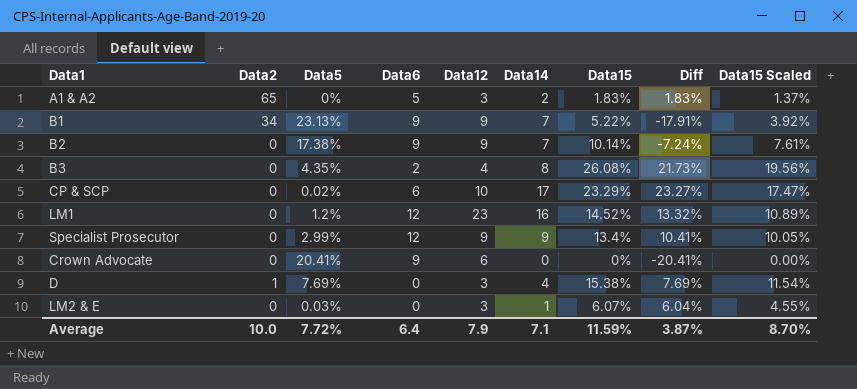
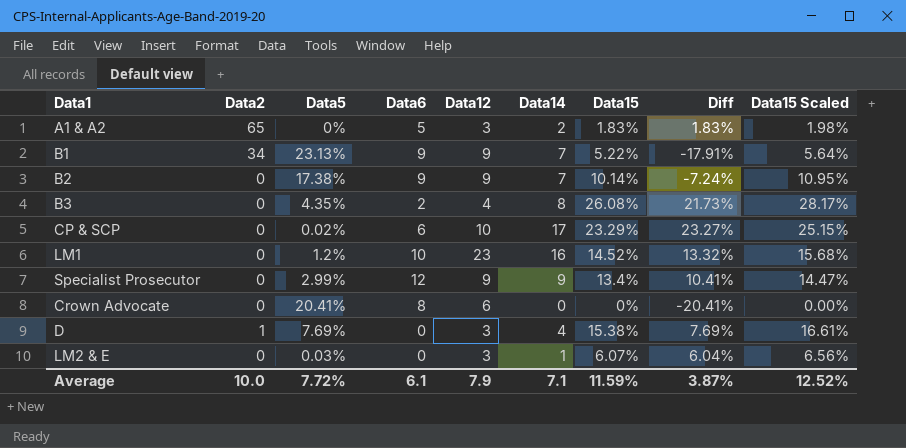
column Data15 Scaled | formula: [Data15] * 0.75 -> [Data15] * 1.08
LM1 | Data6: 12 -> 10
Crown Advocate | Data6: 9 -> 8
Average | Data6: 6.4 -> 6.1
Average | Data15 Scaled: 8.70% -> 12.52%

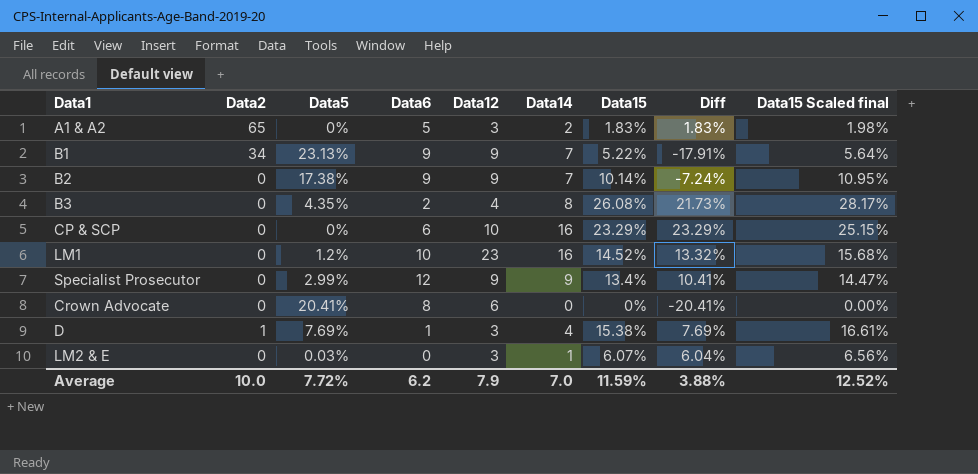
column name: Data15 Scaled -> Data15 Scaled final
CP & SCP | Data5: 0.02% -> 0%
CP & SCP | Data14: 17 -> 16
CP & SCP | Diff: 23.27% -> 23.29%
D | Data6: 0 -> 1
Average | Data6: 6.1 -> 6.2
Average | Data14: 7.1 -> 7.0
Average | Diff: 3.87% -> 3.88%

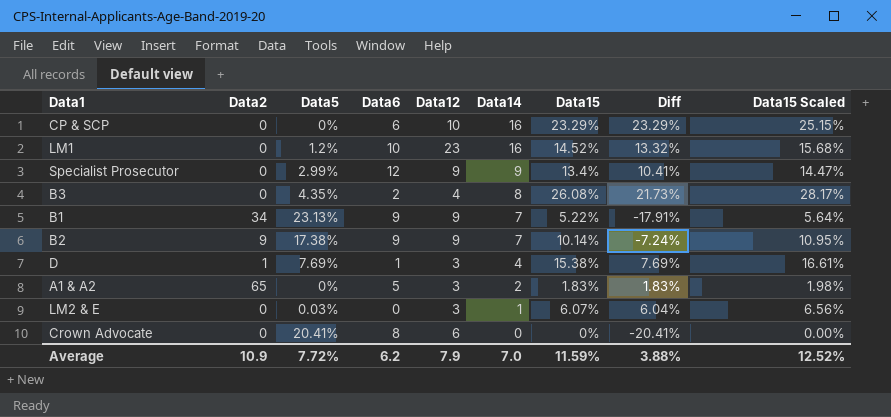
row order: none -> Data14 descending
column name: Data15 Scaled final -> Data15 Scaled
B2 | Data2: 0 -> 9
Average | Data2: 10.0 -> 10.9

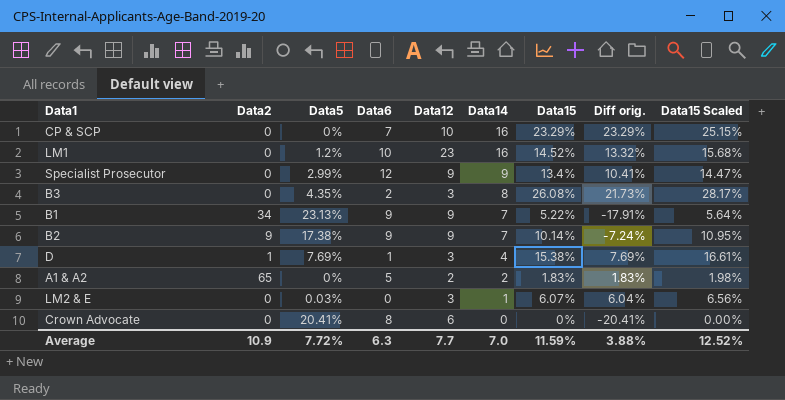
column name: Diff -> Diff orig.
CP & SCP | Data6: 6 -> 7
B3 | Data12: 4 -> 3
A1 & A2 | Data12: 3 -> 2
Average | Data6: 6.2 -> 6.3
Average | Data12: 7.9 -> 7.7

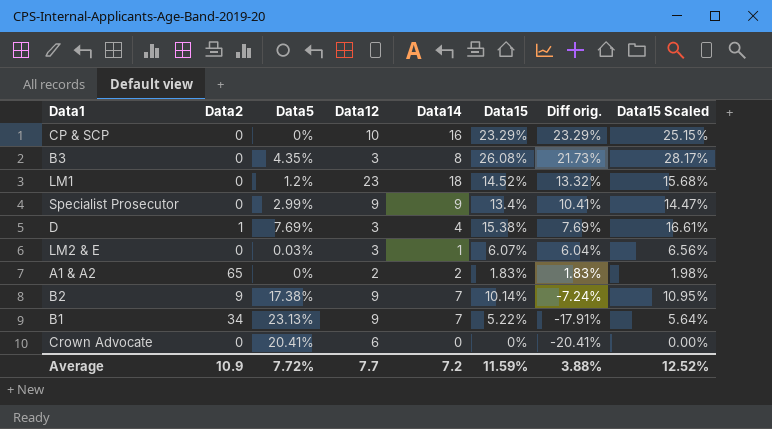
row order: Data14 descending -> Diff orig. descending
column Data6 | position: 4 -> none
LM1 | Data14: 16 -> 18
Average | Data14: 7.0 -> 7.2

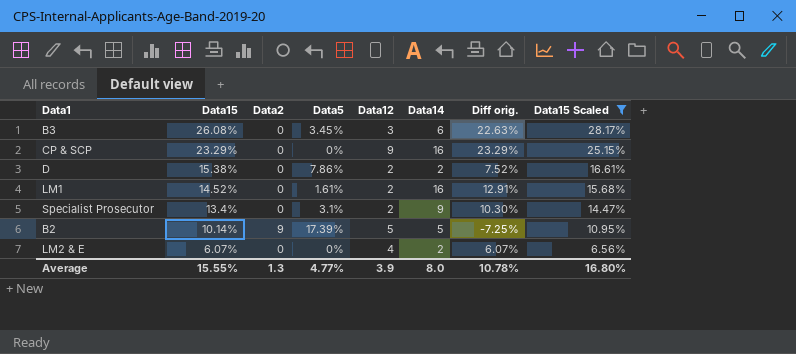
filter: none -> Data15 Scaled >= 6.56%
row order: Diff orig. descending -> Data15 descending
column Data15 | position: 6 -> 2
B3 | Data5: 4.35% -> 3.45%
B3 | Data14: 8 -> 6
B3 | Diff orig.: 21.73% -> 22.63%
CP & SCP | Data12: 10 -> 9
D | Data2: 1 -> 0
D | Data5: 7.69% -> 7.86%
D | Data12: 3 -> 2
D | Data14: 4 -> 2
D | Diff orig.: 7.69% -> 7.52%
LM1 | Data5: 1.2% -> 1.61%
LM1 | Data12: 23 -> 2
LM1 | Data14: 18 -> 16
LM1 | Diff orig.: 13.32% -> 12.91%
Specialist Prosecutor | Data5: 2.99% -> 3.1%
Specialist Prosecutor | Data12: 9 -> 2
Specialist Prosecutor | Diff orig.: 10.41% -> 10.30%
B2 | Data5: 17.38% -> 17.39%
B2 | Data12: 9 -> 5
B2 | Data14: 7 -> 5
B2 | Diff orig.: -7.24% -> -7.25%
LM2 & E | Data5: 0.03% -> 0%
LM2 & E | Data12: 3 -> 4
LM2 & E | Data14: 1 -> 2
LM2 & E | Diff orig.: 6.04% -> 6.07%
Average | Data15: 11.59% -> 15.55%
Average | Data2: 10.9 -> 1.3
Average | Data5: 7.72% -> 4.77%
Average | Data12: 7.7 -> 3.9
Average | Data14: 7.2 -> 8.0
Average | Diff orig.: 3.88% -> 10.78%
Average | Data15 Scaled: 12.52% -> 16.80%

